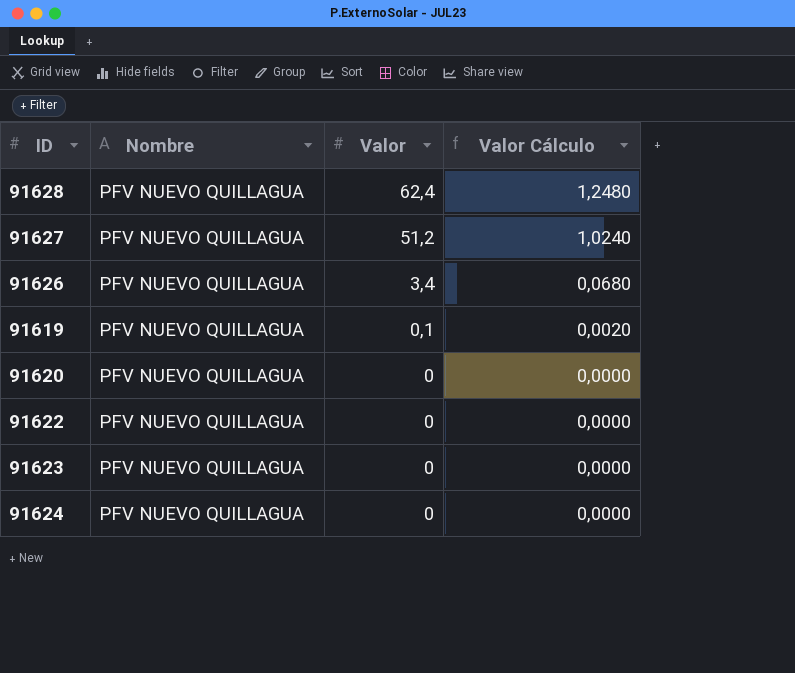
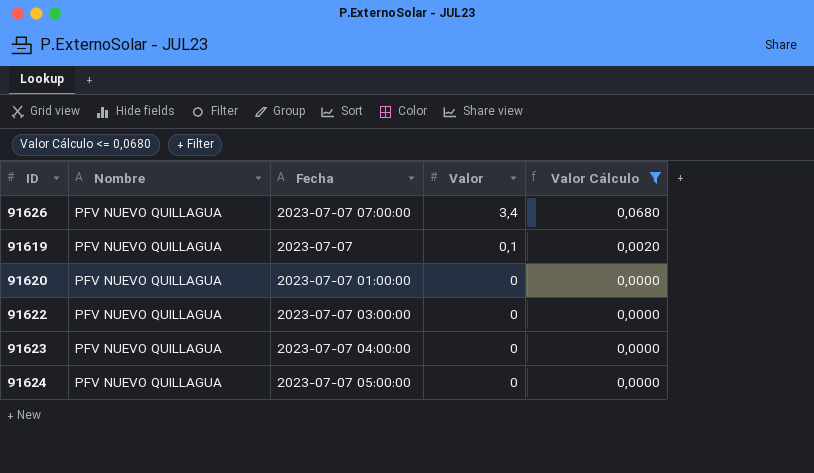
filter: none -> Valor Cálculo <= 0,0680
column Fecha | position: none -> 3

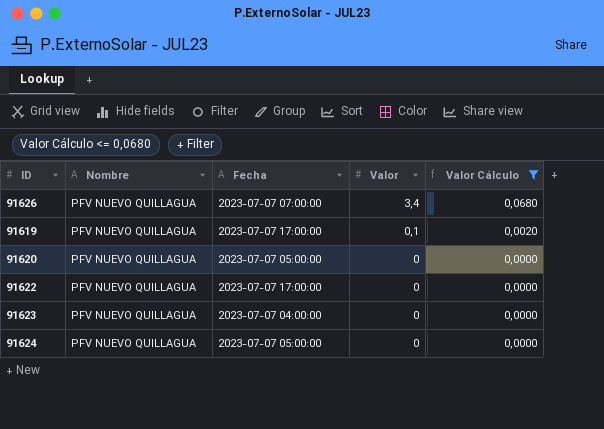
91619 | Fecha: 2023-07-07 -> 2023-07-07 17:00:00
91620 | Fecha: 2023-07-07 01:00:00 -> 2023-07-07 05:00:00
91622 | Fecha: 2023-07-07 03:00:00 -> 2023-07-07 17:00:00

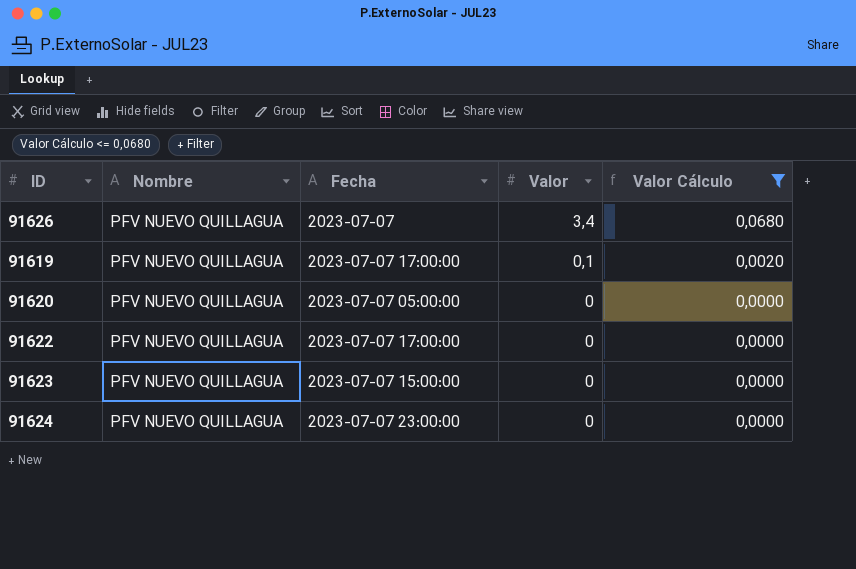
91626 | Fecha: 2023-07-07 07:00:00 -> 2023-07-07
91623 | Fecha: 2023-07-07 04:00:00 -> 2023-07-07 15:00:00
91624 | Fecha: 2023-07-07 05:00:00 -> 2023-07-07 23:00:00

